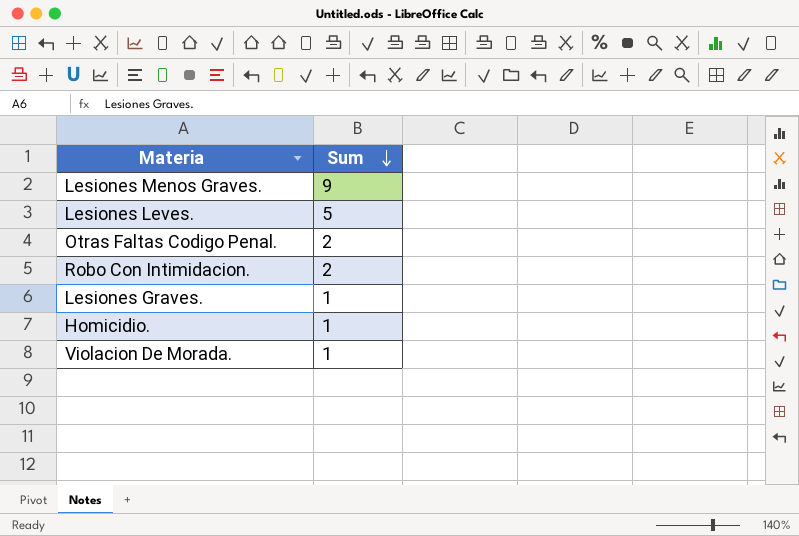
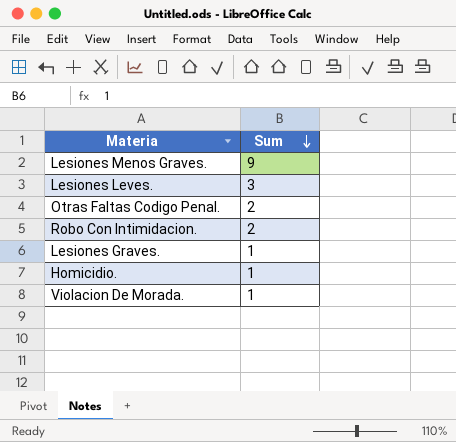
Lesiones Leves. | Sum: 5 -> 3

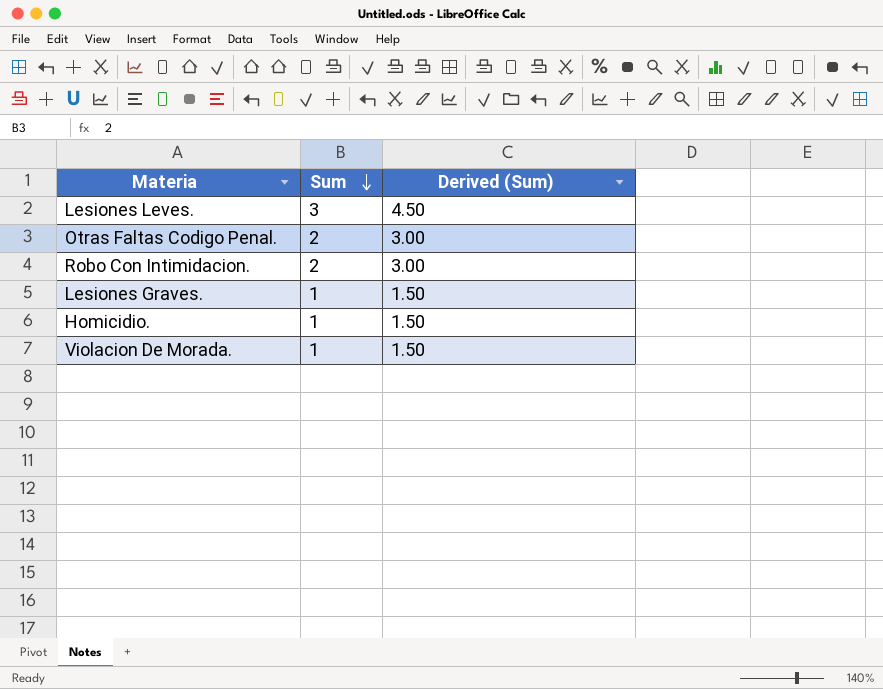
column Derived (Sum) | formula: none -> [Sum] * 1.5
row Lesiones Menos Graves.: 9 -> none

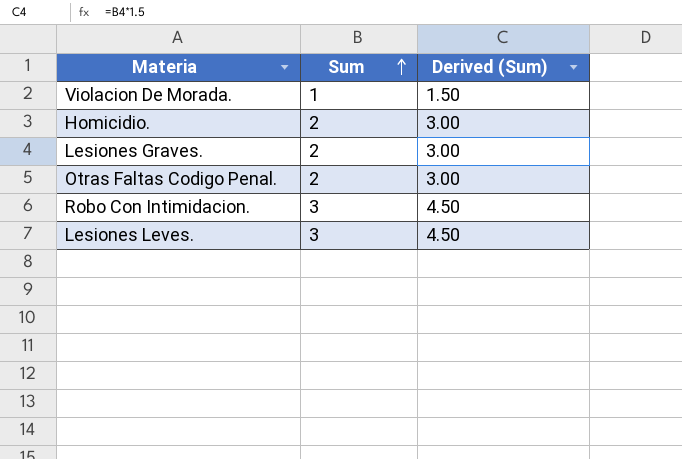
row order: Sum descending -> Sum ascending
Homicidio. | Sum: 1 -> 2
Homicidio. | Derived (Sum): 1.50 -> 3.00
Lesiones Graves. | Sum: 1 -> 2
Lesiones Graves. | Derived (Sum): 1.50 -> 3.00
Robo Con Intimidacion. | Sum: 2 -> 3
Robo Con Intimidacion. | Derived (Sum): 3.00 -> 4.50

